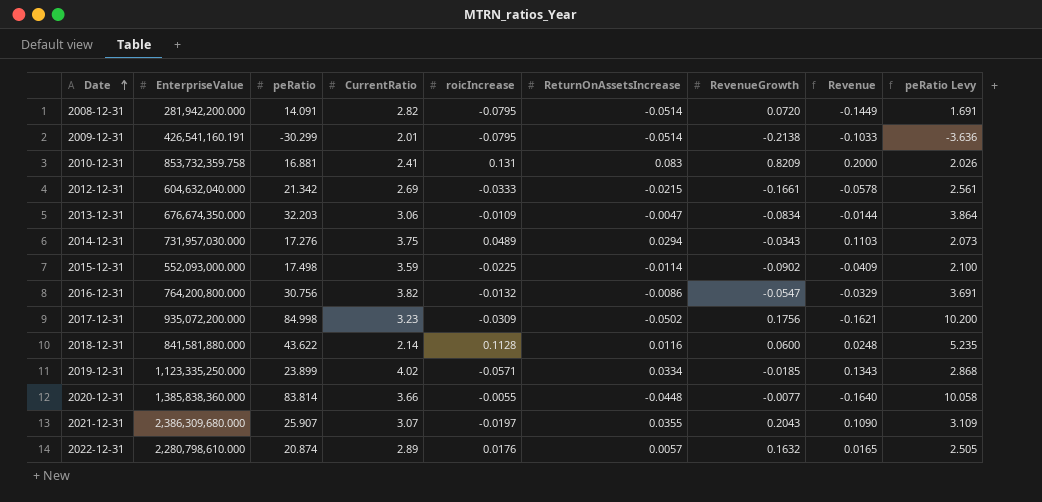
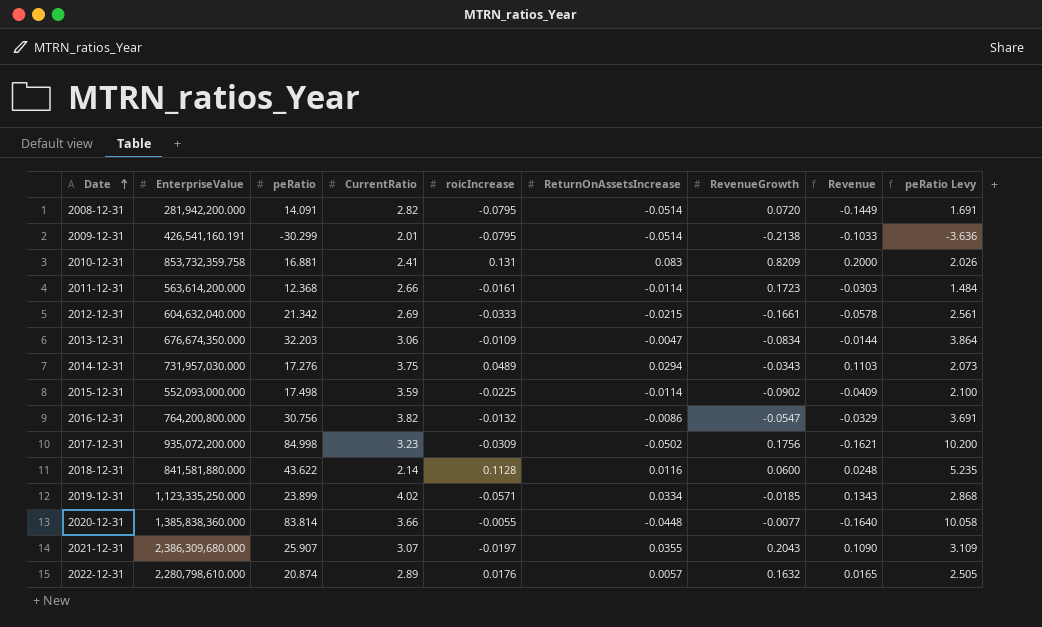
row 2011-12-31: none -> 563,614,200.000 | 12.368 | 2.66 | -0.0161 | -0.0114 | 0.1723 | -0.0303 | 1.484

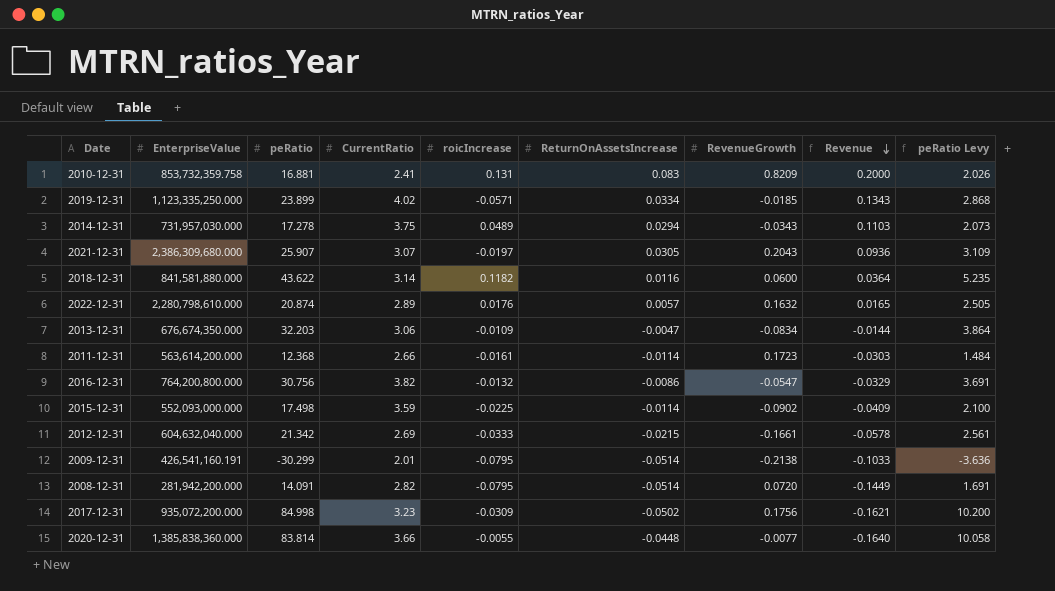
row order: Date ascending -> Revenue descending
2014-12-31 | peRatio: 17.276 -> 17.278
2021-12-31 | ReturnOnAssetsIncrease: 0.0355 -> 0.0305
2021-12-31 | Revenue: 0.1090 -> 0.0936
2018-12-31 | CurrentRatio: 2.14 -> 3.14
2018-12-31 | roicIncrease: 0.1128 -> 0.1182
2018-12-31 | Revenue: 0.0248 -> 0.0364

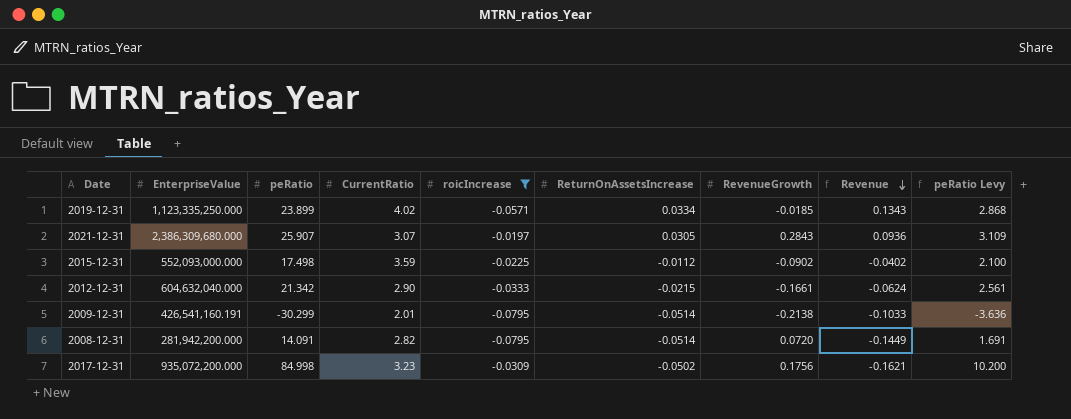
filter: none -> roicIncrease <= -0.0197
2021-12-31 | RevenueGrowth: 0.2043 -> 0.2843
2015-12-31 | ReturnOnAssetsIncrease: -0.0114 -> -0.0112
2015-12-31 | Revenue: -0.0409 -> -0.0402
2012-12-31 | CurrentRatio: 2.69 -> 2.90
2012-12-31 | Revenue: -0.0578 -> -0.0624

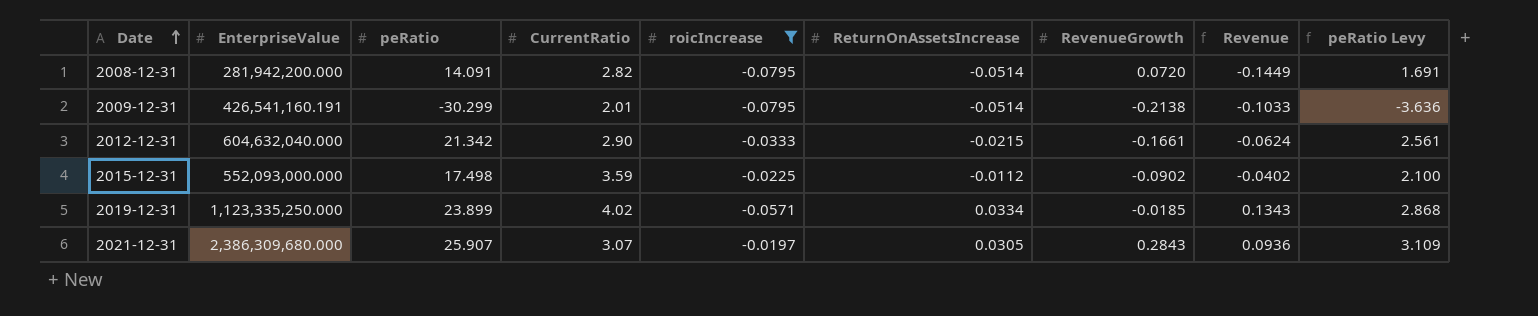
row order: Revenue descending -> Date ascending
row 2017-12-31: 935,072,200.000 | 84.998 | 3.23 | -0.0309 | -0.0502 | 0.1756 | -0.1621 | 10.200 -> none

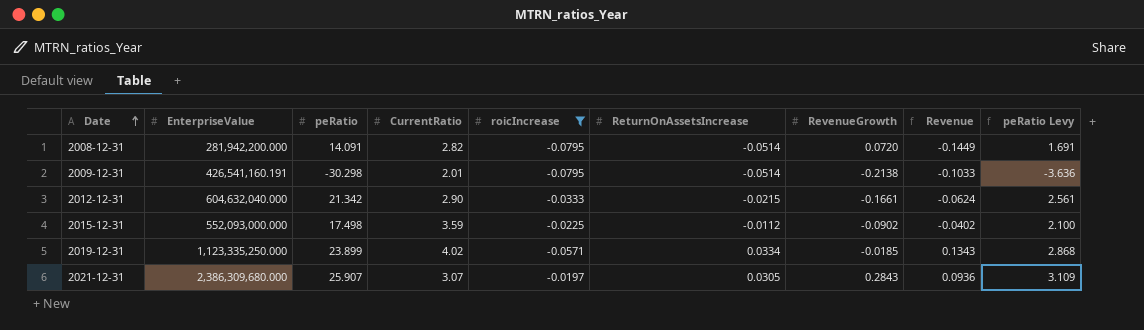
2009-12-31 | peRatio: -30.299 -> -30.298

